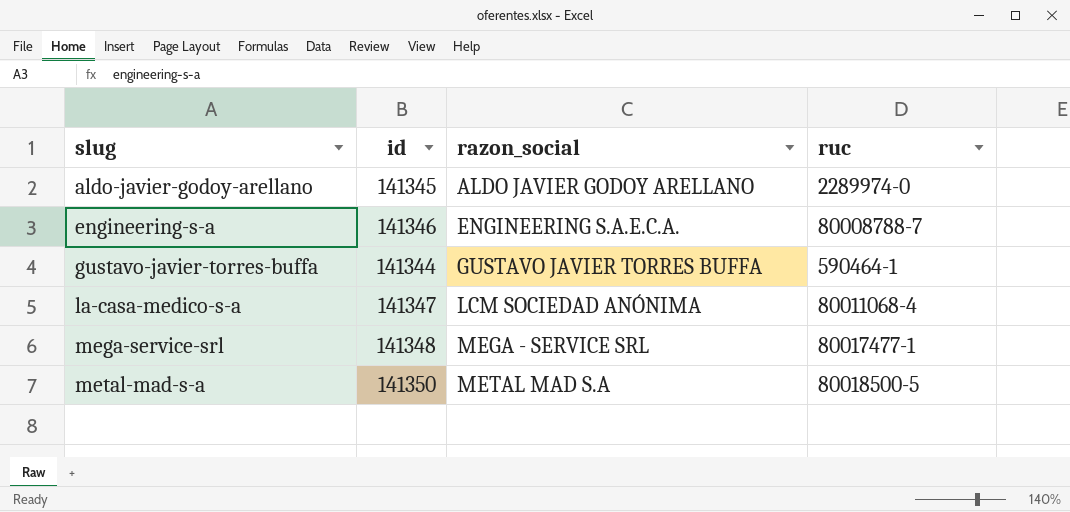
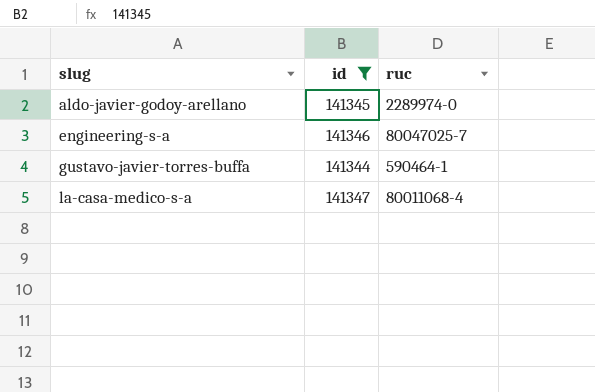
filter: none -> id <= 141347
column razon_social | position: 3 -> none
engineering-s-a | ruc: 80008788-7 -> 80047025-7

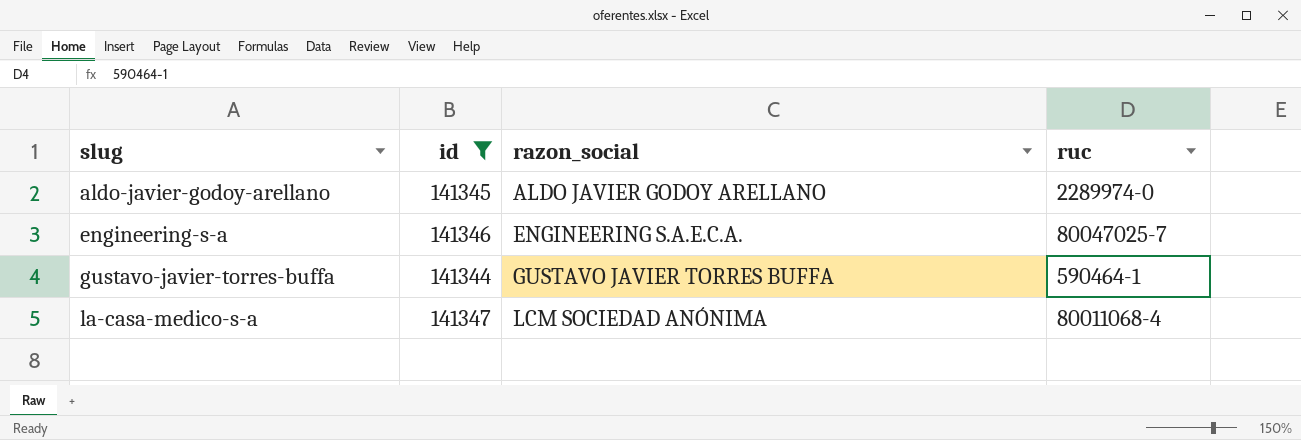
column razon_social | position: none -> 3

